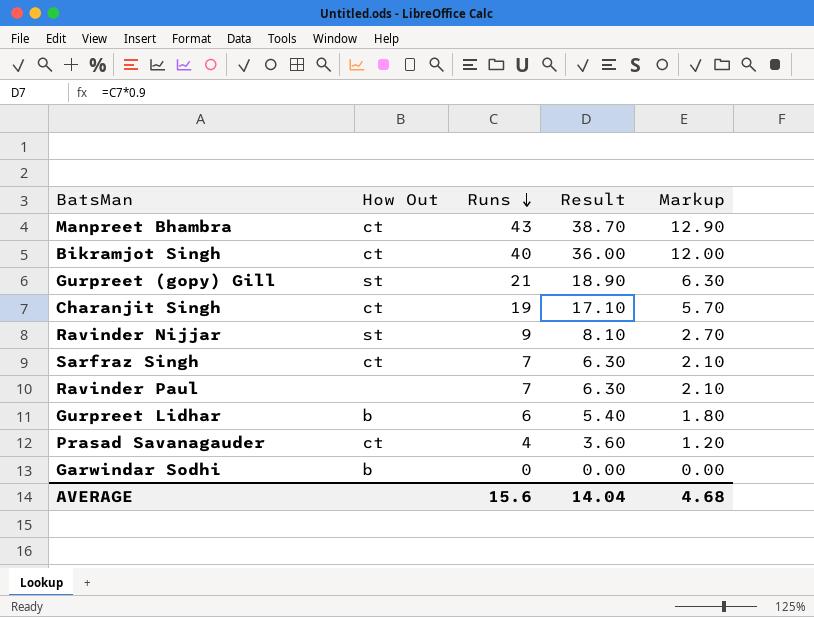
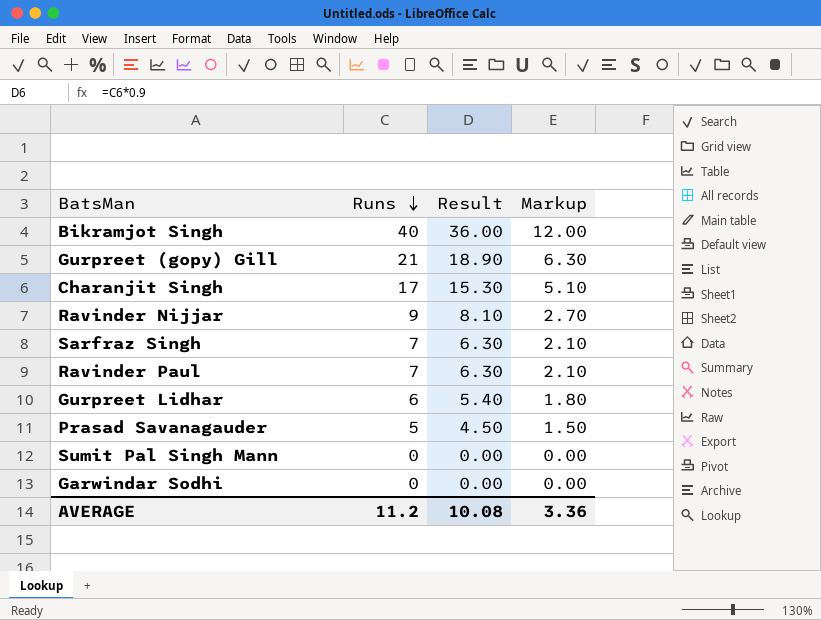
column How Out | position: 2 -> none
row Manpreet Bhambra: ct | 43 | 38.70 | 12.90 -> none
Charanjit Singh | Runs: 19 -> 17
Charanjit Singh | Result: 17.10 -> 15.30
Charanjit Singh | Markup: 5.70 -> 5.10
Prasad Savanagauder | Runs: 4 -> 5
Prasad Savanagauder | Result: 3.60 -> 4.50
Prasad Savanagauder | Markup: 1.20 -> 1.50
row Sumit Pal Singh Mann: none -> 0 | 0.00 | 0.00
AVERAGE | Runs: 15.6 -> 11.2
AVERAGE | Result: 14.04 -> 10.08
AVERAGE | Markup: 4.68 -> 3.36

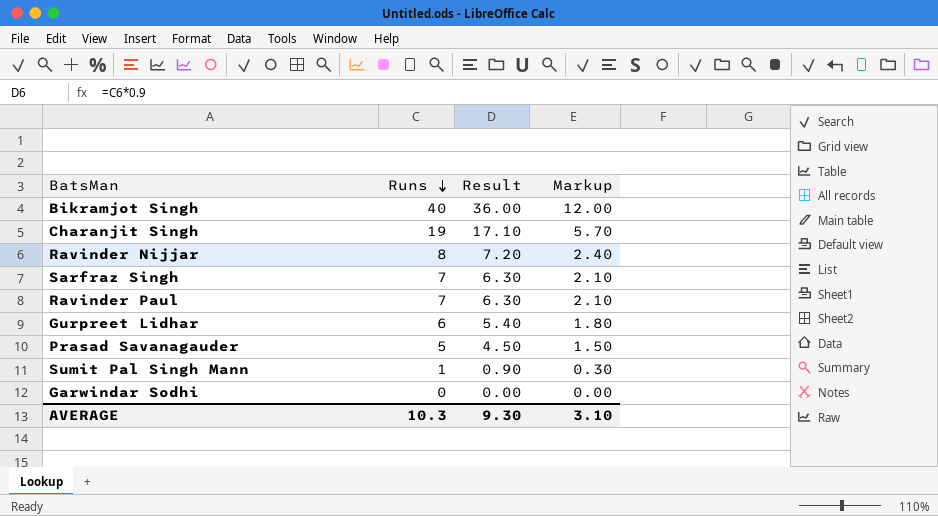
row Gurpreet (gopy) Gill: 21 | 18.90 | 6.30 -> none
Charanjit Singh | Runs: 17 -> 19
Charanjit Singh | Result: 15.30 -> 17.10
Charanjit Singh | Markup: 5.10 -> 5.70
Ravinder Nijjar | Runs: 9 -> 8
Ravinder Nijjar | Result: 8.10 -> 7.20
Ravinder Nijjar | Markup: 2.70 -> 2.40
Sumit Pal Singh Mann | Runs: 0 -> 1
Sumit Pal Singh Mann | Result: 0.00 -> 0.90
Sumit Pal Singh Mann | Markup: 0.00 -> 0.30
AVERAGE | Runs: 11.2 -> 10.3
AVERAGE | Result: 10.08 -> 9.30
AVERAGE | Markup: 3.36 -> 3.10

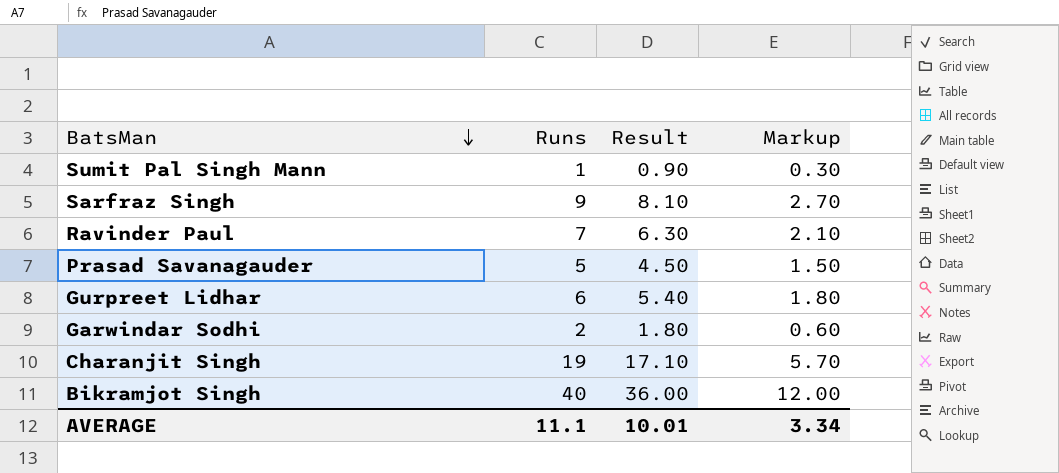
row order: Runs descending -> BatsMan descending
row Ravinder Nijjar: 8 | 7.20 | 2.40 -> none
Sarfraz Singh | Runs: 7 -> 9
Sarfraz Singh | Result: 6.30 -> 8.10
Sarfraz Singh | Markup: 2.10 -> 2.70
Garwindar Sodhi | Runs: 0 -> 2
Garwindar Sodhi | Result: 0.00 -> 1.80
Garwindar Sodhi | Markup: 0.00 -> 0.60
AVERAGE | Runs: 10.3 -> 11.1
AVERAGE | Result: 9.30 -> 10.01
AVERAGE | Markup: 3.10 -> 3.34

